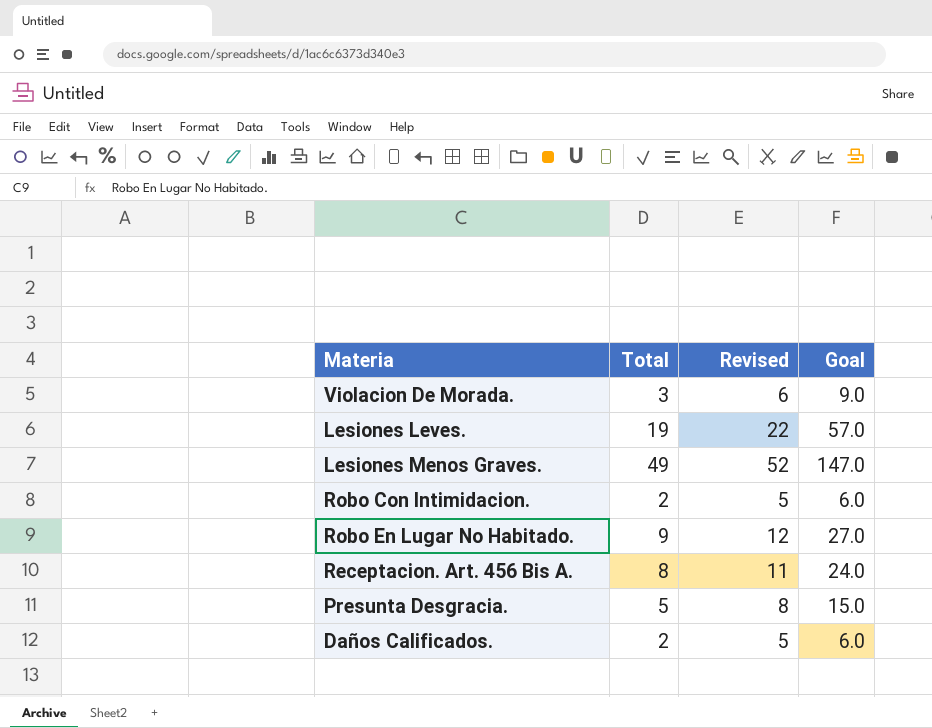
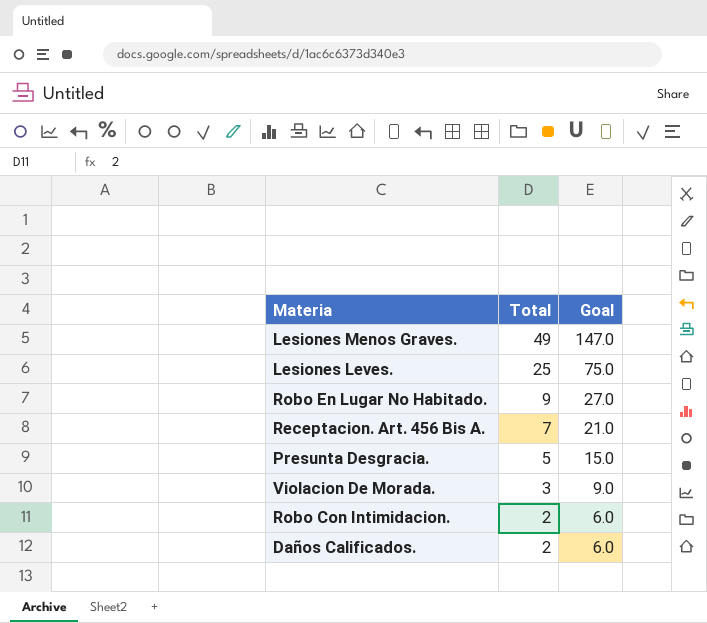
row order: none -> Total descending
column Revised | formula: [Total] + 3 -> none
Lesiones Leves. | Total: 19 -> 25
Lesiones Leves. | Goal: 57.0 -> 75.0
Receptacion. Art. 456 Bis A. | Total: 8 -> 7
Receptacion. Art. 456 Bis A. | Goal: 24.0 -> 21.0

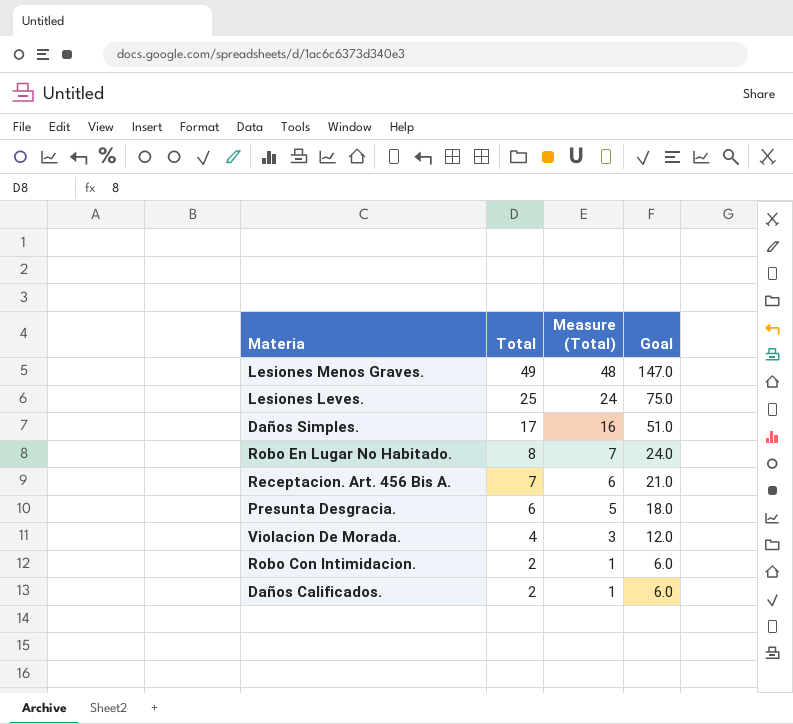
column Measure (Total) | formula: none -> [Total] - 1
row Daños Simples.: none -> 17 | 16 | 51.0
Robo En Lugar No Habitado. | Total: 9 -> 8
Robo En Lugar No Habitado. | Goal: 27.0 -> 24.0
Presunta Desgracia. | Total: 5 -> 6
Presunta Desgracia. | Goal: 15.0 -> 18.0
Violacion De Morada. | Total: 3 -> 4
Violacion De Morada. | Goal: 9.0 -> 12.0

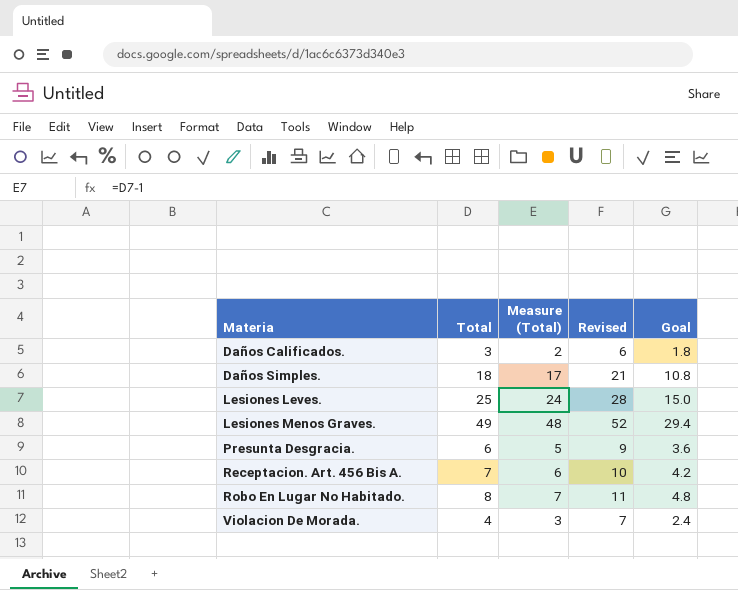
row order: Total descending -> Materia ascending
column Revised | formula: none -> [Total] + 3
column Goal | formula: [Total] * 3 -> [Total] * 0.6
row Robo Con Intimidacion.: 2 | 1 | 6.0 -> none
Daños Calificados. | Total: 2 -> 3
Daños Calificados. | Measure (Total): 1 -> 2
Daños Simples. | Total: 17 -> 18
Daños Simples. | Measure (Total): 16 -> 17

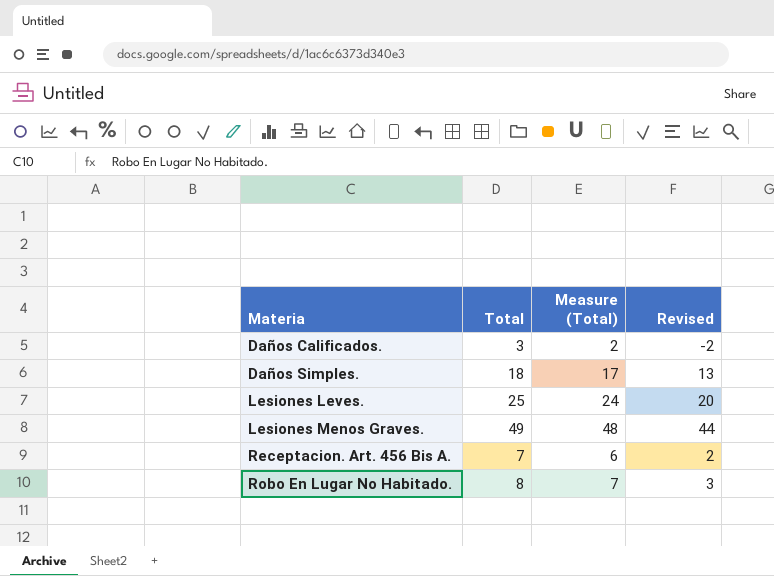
column Goal | formula: [Total] * 0.6 -> none
column Revised | formula: [Total] + 3 -> [Total] - 5
row Presunta Desgracia.: 6 | 5 | 9 | 3.6 -> none
row Violacion De Morada.: 4 | 3 | 7 | 2.4 -> none

